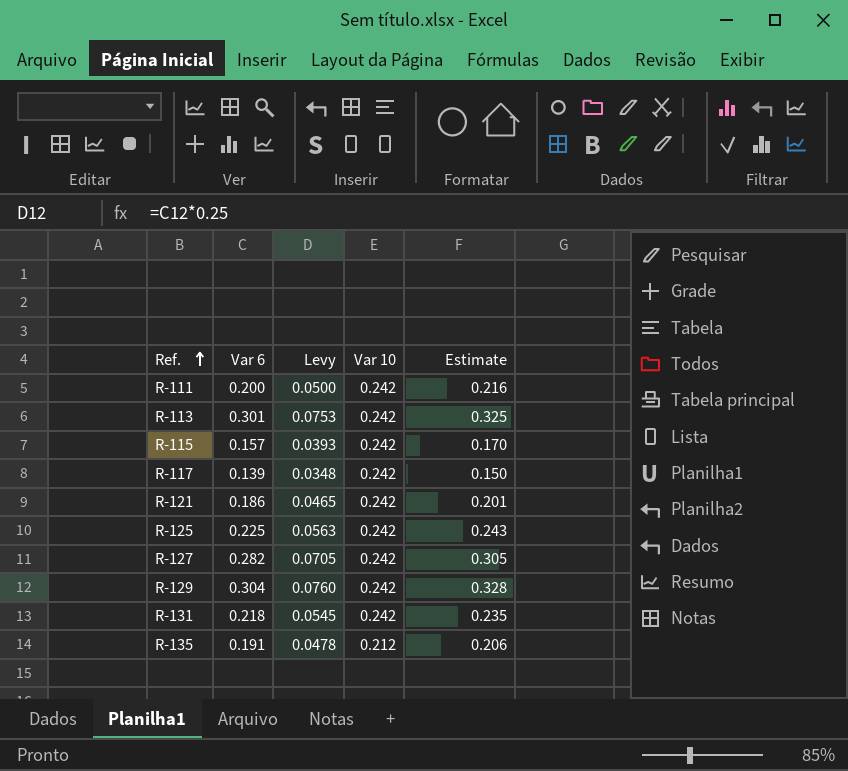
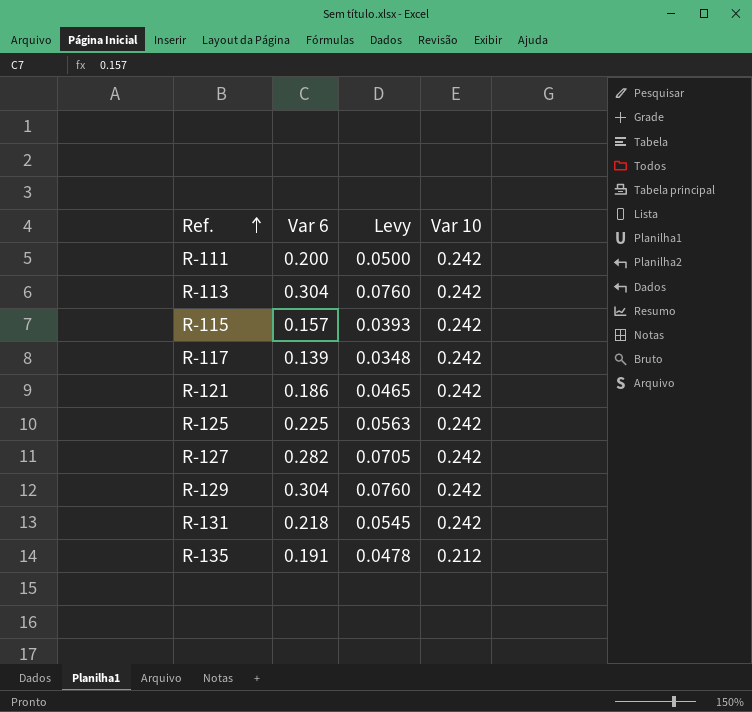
column Estimate | formula: [Var 6] * 1.08 -> none
R-113 | Var 6: 0.301 -> 0.304
R-113 | Levy: 0.0753 -> 0.0760

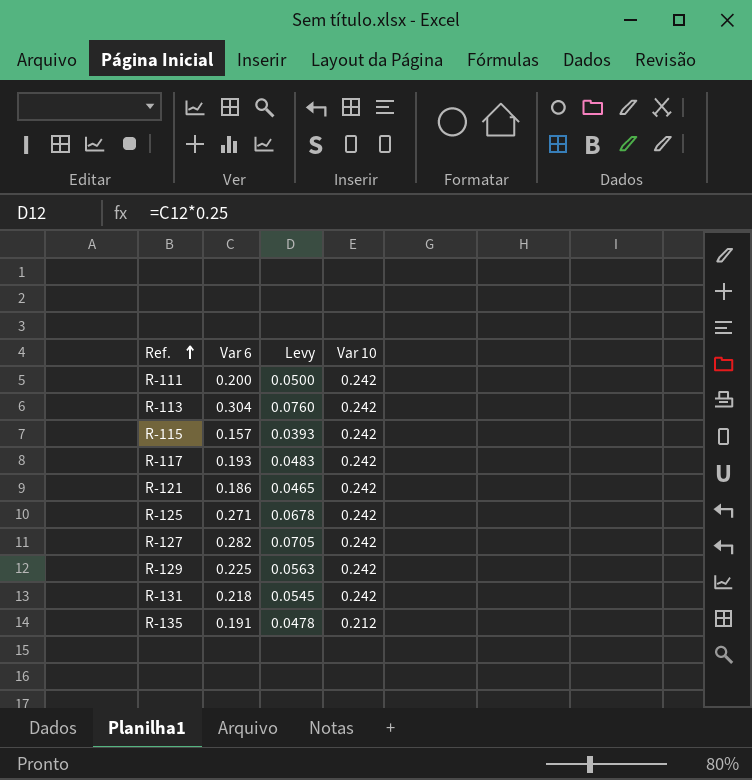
R-117 | Var 6: 0.139 -> 0.193
R-117 | Levy: 0.0348 -> 0.0483
R-125 | Var 6: 0.225 -> 0.271
R-125 | Levy: 0.0563 -> 0.0678
R-129 | Var 6: 0.304 -> 0.225
R-129 | Levy: 0.0760 -> 0.0563

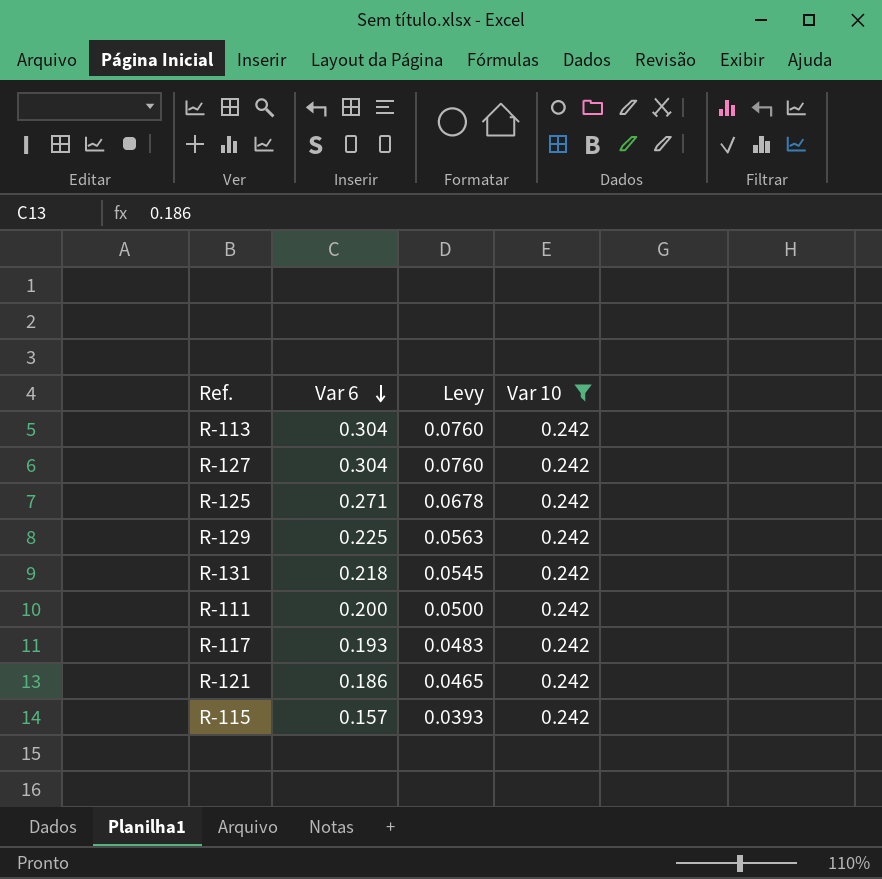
filter: none -> Var 10 = 0.242
row order: Ref. ascending -> Var 6 descending
R-127 | Var 6: 0.282 -> 0.304
R-127 | Levy: 0.0705 -> 0.0760

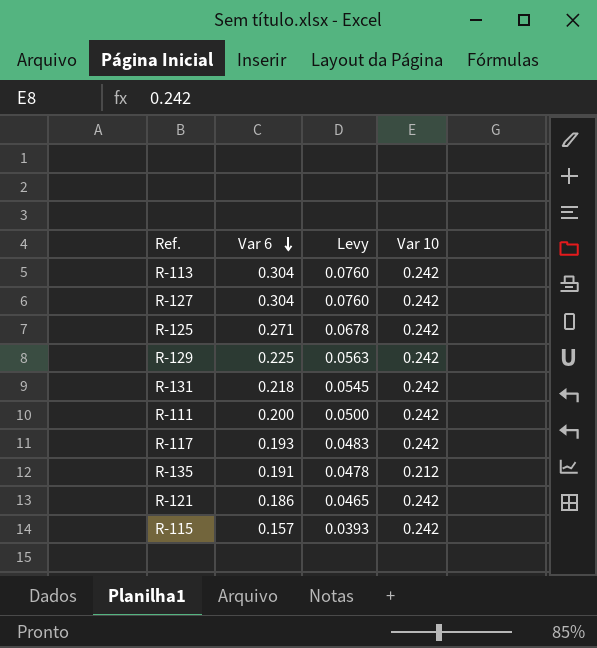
filter: Var 10 = 0.242 -> none

